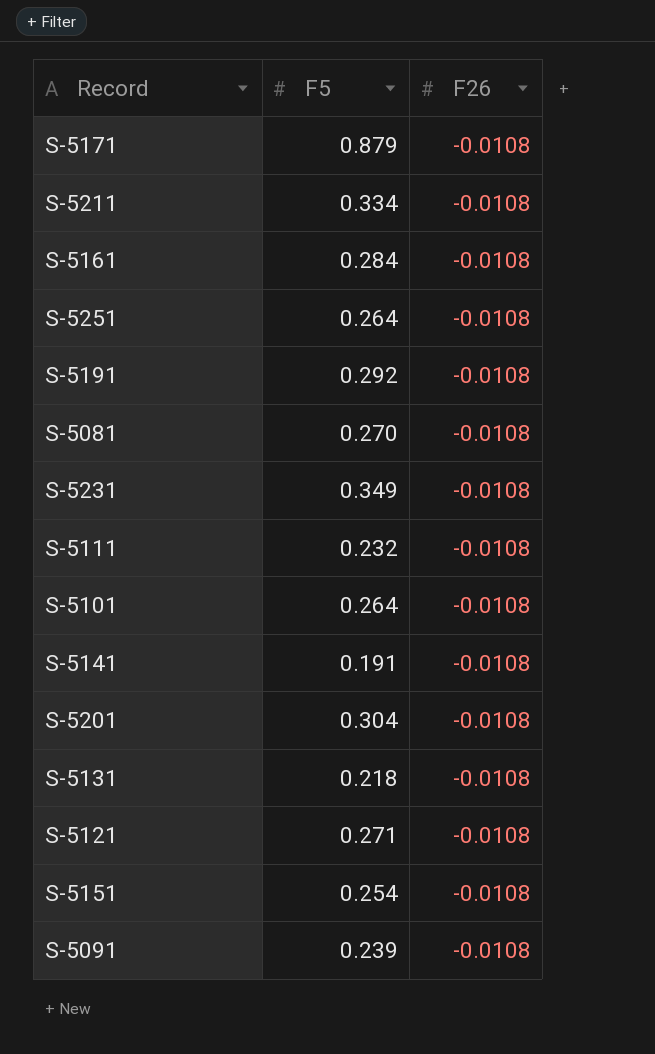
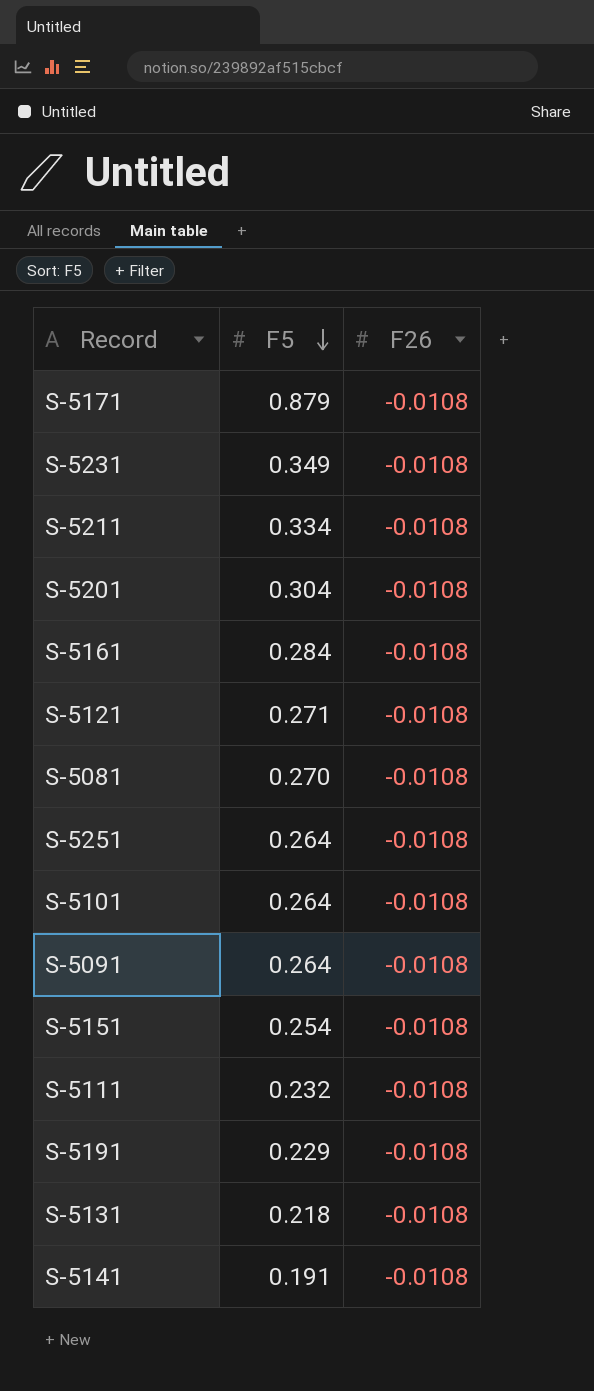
row order: none -> F5 descending
S-5091 | F5: 0.239 -> 0.264
S-5191 | F5: 0.292 -> 0.229

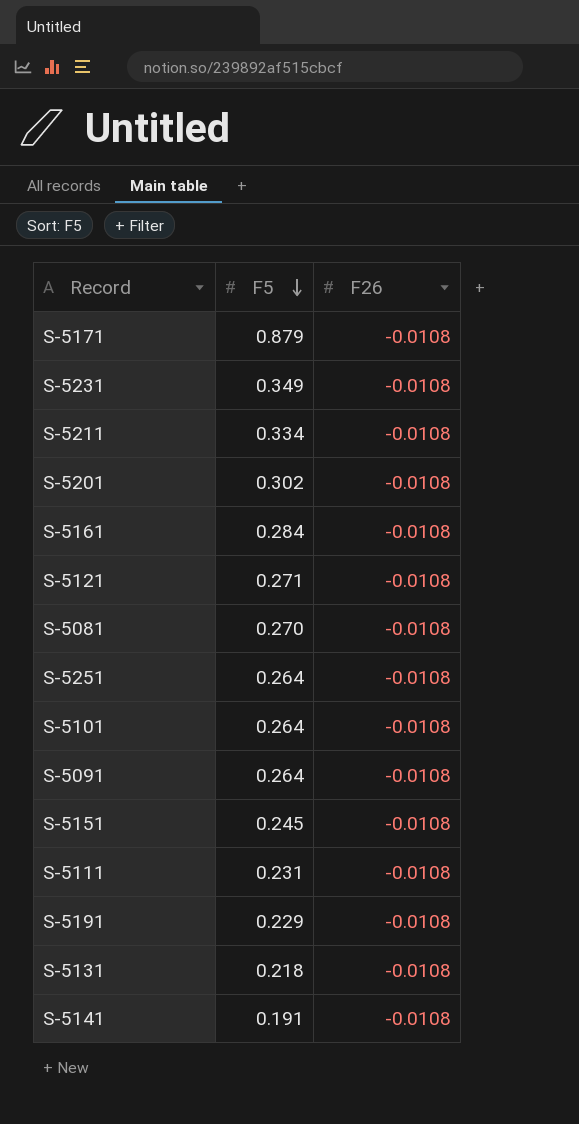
S-5201 | F5: 0.304 -> 0.302
S-5151 | F5: 0.254 -> 0.245
S-5111 | F5: 0.232 -> 0.231

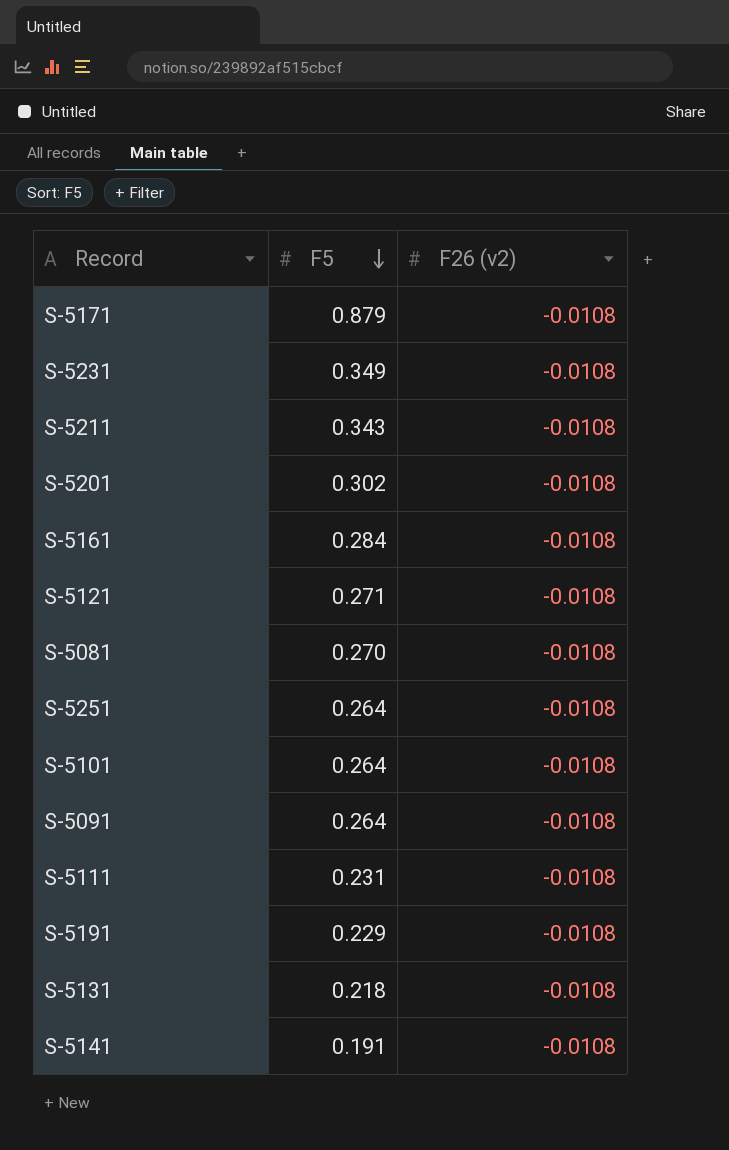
column name: F26 -> F26 (v2)
row S-5151: 0.245 | -0.0108 -> none
S-5211 | F5: 0.334 -> 0.343

